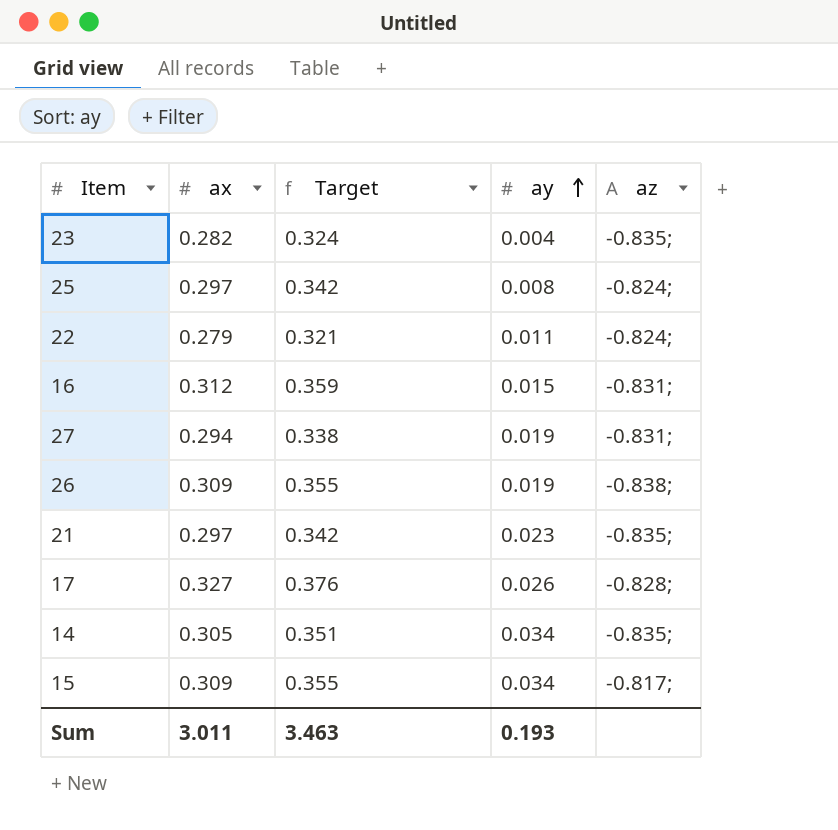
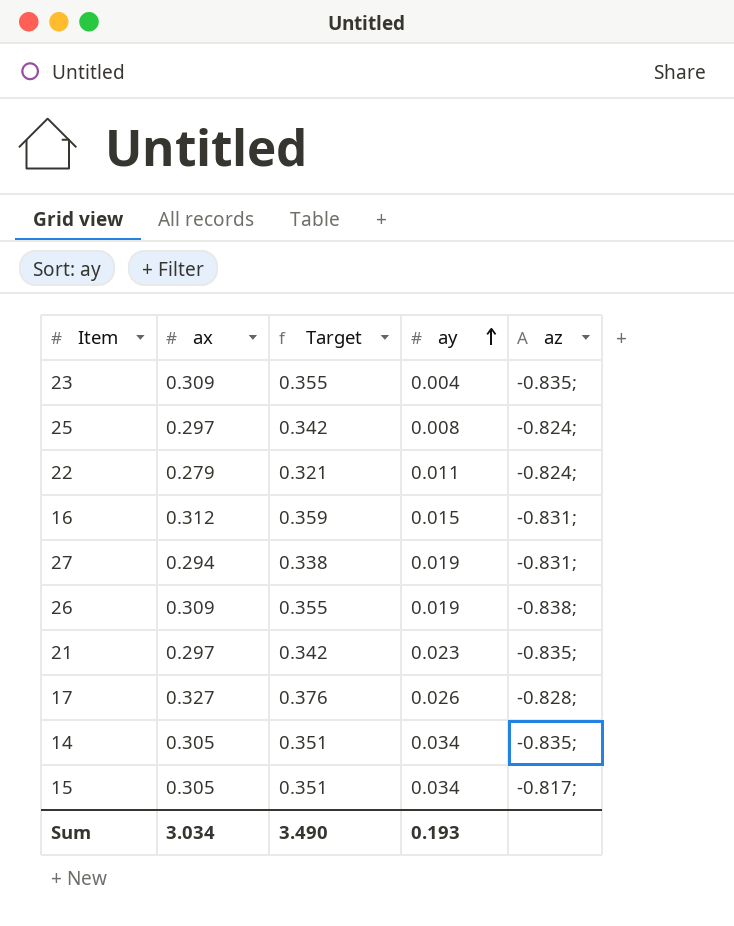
23 | ax: 0.282 -> 0.309
23 | Target: 0.324 -> 0.355
15 | ax: 0.309 -> 0.305
15 | Target: 0.355 -> 0.351
Sum | ax: 3.011 -> 3.034
Sum | Target: 3.463 -> 3.490

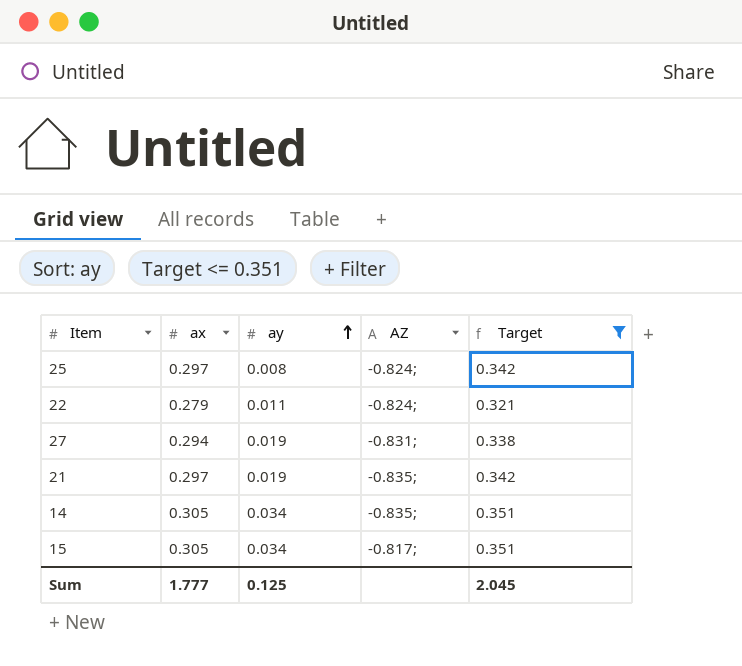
filter: none -> Target <= 0.351
column name: az -> AZ
column Target | position: 3 -> 5
21 | ay: 0.023 -> 0.019
Sum | ax: 3.034 -> 1.777
Sum | ay: 0.193 -> 0.125
Sum | Target: 3.490 -> 2.045

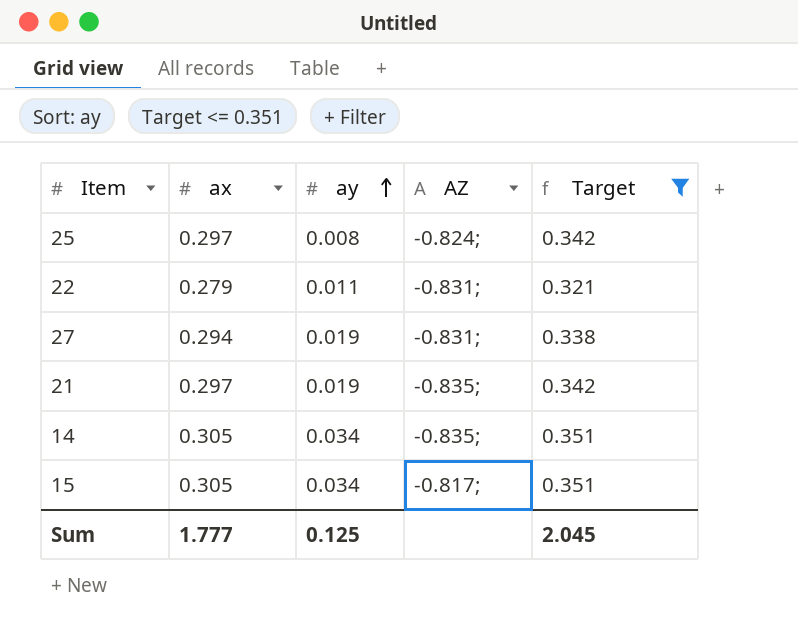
22 | AZ: -0.824; -> -0.831;

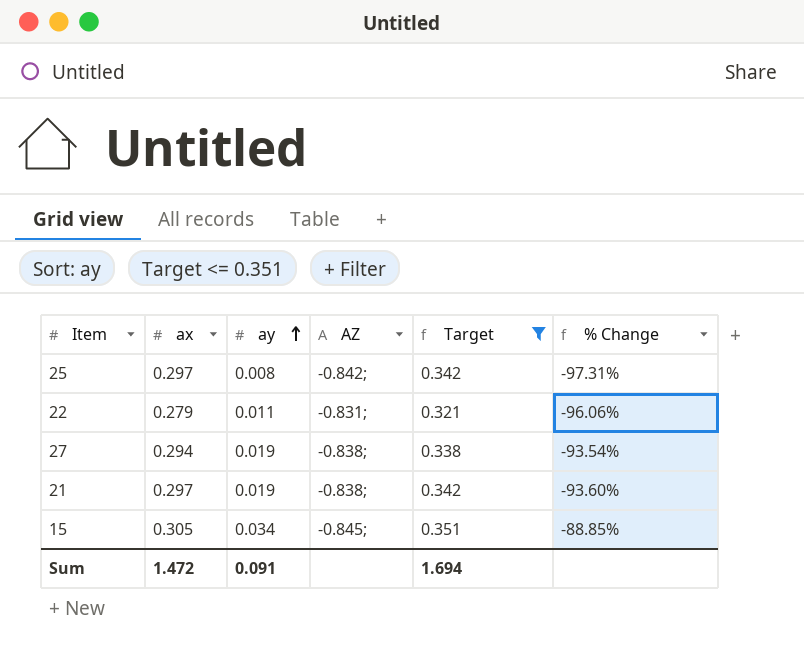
column % Change | formula: none -> ([ay] - [ax]) / [ax]
row 14: 0.305 | 0.034 | -0.835; | 0.351 -> none
25 | AZ: -0.824; -> -0.842;
27 | AZ: -0.831; -> -0.838;
21 | AZ: -0.835; -> -0.838;
15 | AZ: -0.817; -> -0.845;
Sum | ax: 1.777 -> 1.472
Sum | ay: 0.125 -> 0.091
Sum | Target: 2.045 -> 1.694

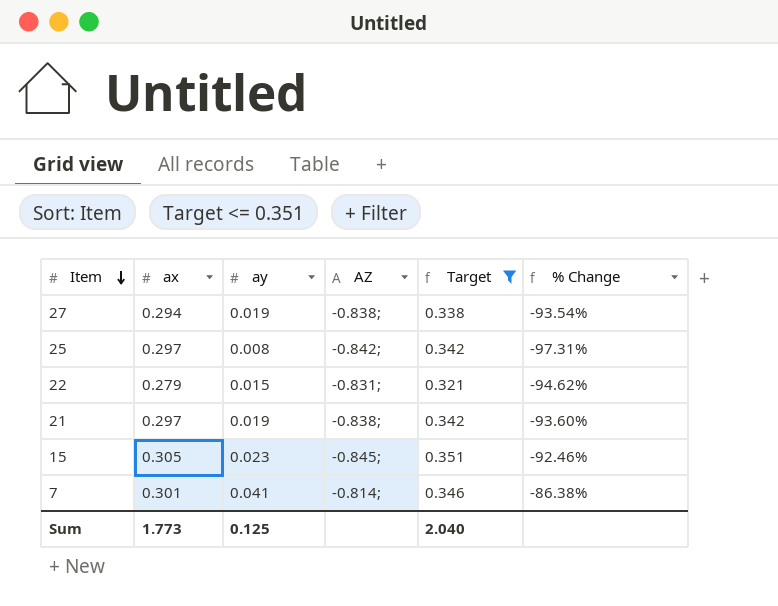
row order: ay ascending -> Item descending
22 | ay: 0.011 -> 0.015
22 | % Change: -96.06% -> -94.62%
15 | ay: 0.034 -> 0.023
15 | % Change: -88.85% -> -92.46%
row 7: none -> 0.301 | 0.041 | -0.814; | 0.346 | -86.38%
Sum | ax: 1.472 -> 1.773
Sum | ay: 0.091 -> 0.125
Sum | Target: 1.694 -> 2.040

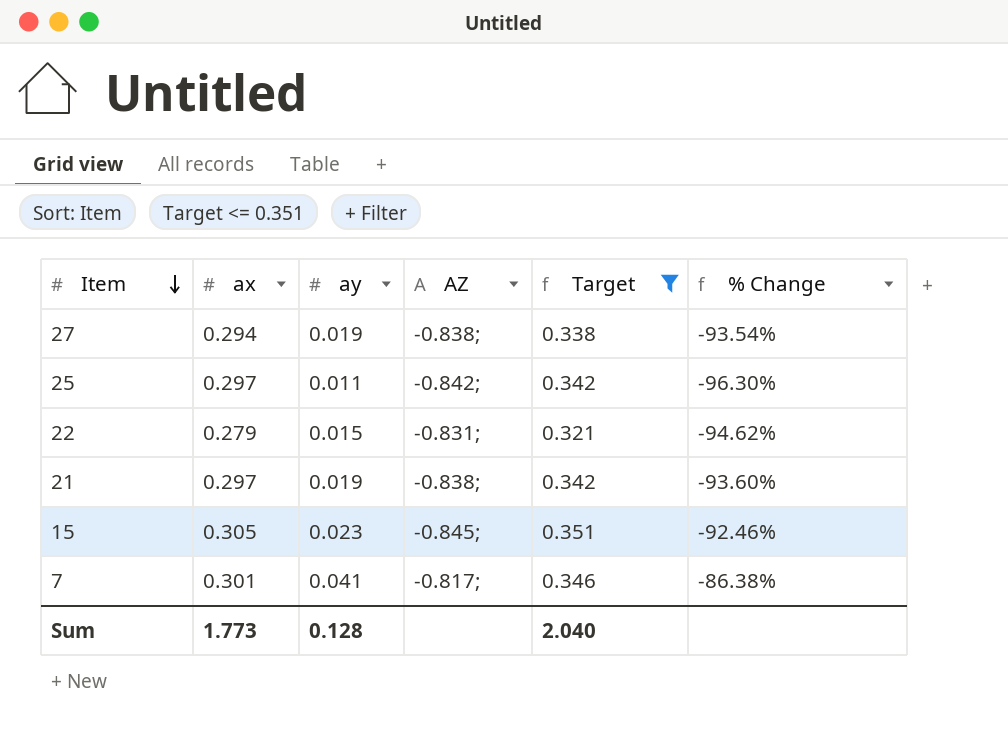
25 | ay: 0.008 -> 0.011
25 | % Change: -97.31% -> -96.30%
7 | AZ: -0.814; -> -0.817;
Sum | ay: 0.125 -> 0.128

